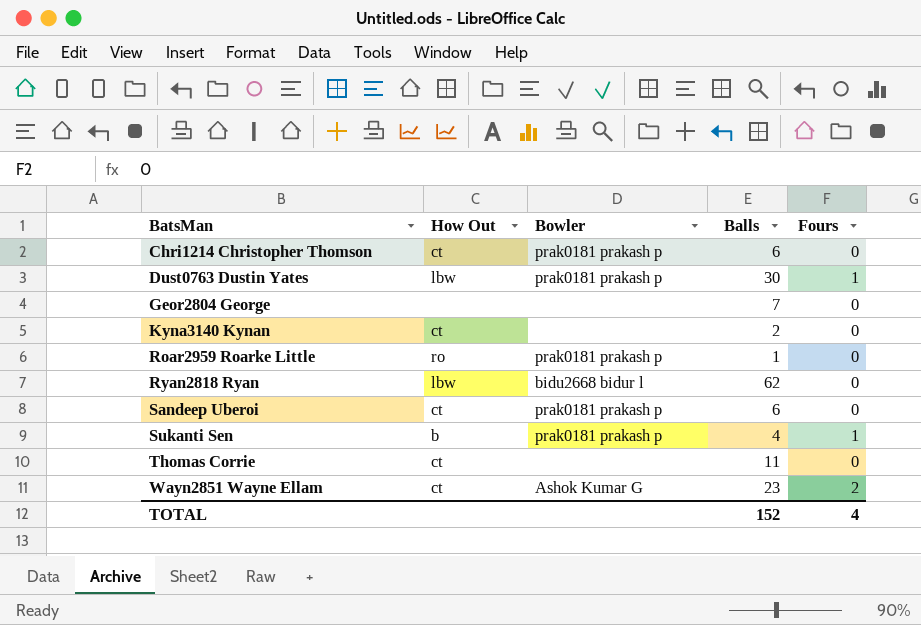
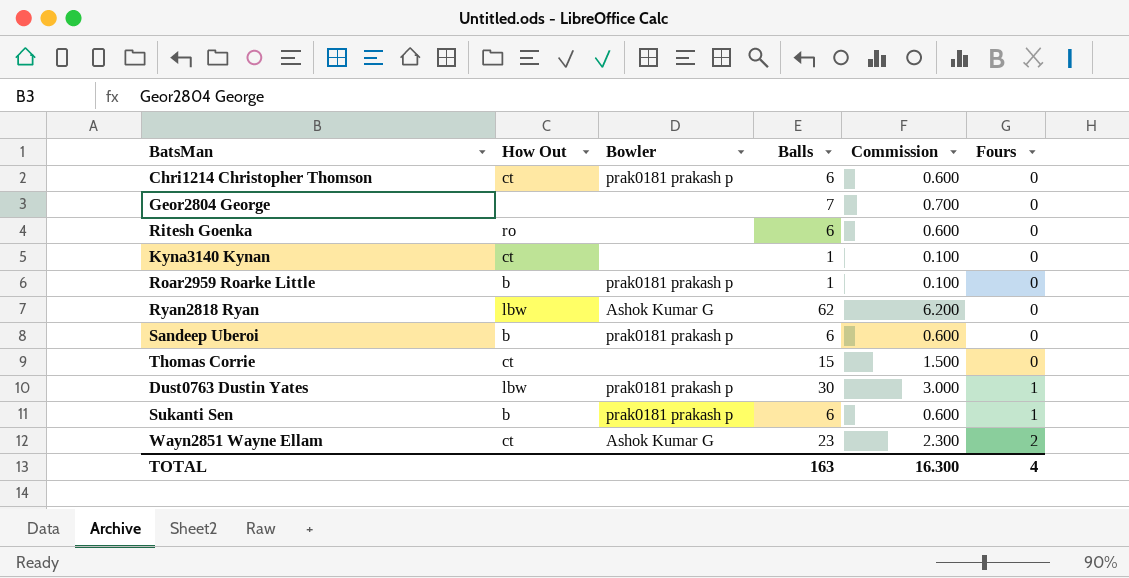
row order: BatsMan ascending -> Fours ascending
column Commission | formula: none -> [Balls] * 0.1
row Ritesh Goenka: none -> ro | none | 6 | 0.600 | 0
Kyna3140 Kynan | Balls: 2 -> 1
Roar2959 Roarke Little | How Out: ro -> b
Ryan2818 Ryan | Bowler: bidu2668 bidur l -> Ashok Kumar G
Sandeep Uberoi | How Out: ct -> b
Thomas Corrie | Balls: 11 -> 15
Sukanti Sen | Balls: 4 -> 6
TOTAL | Balls: 152 -> 163

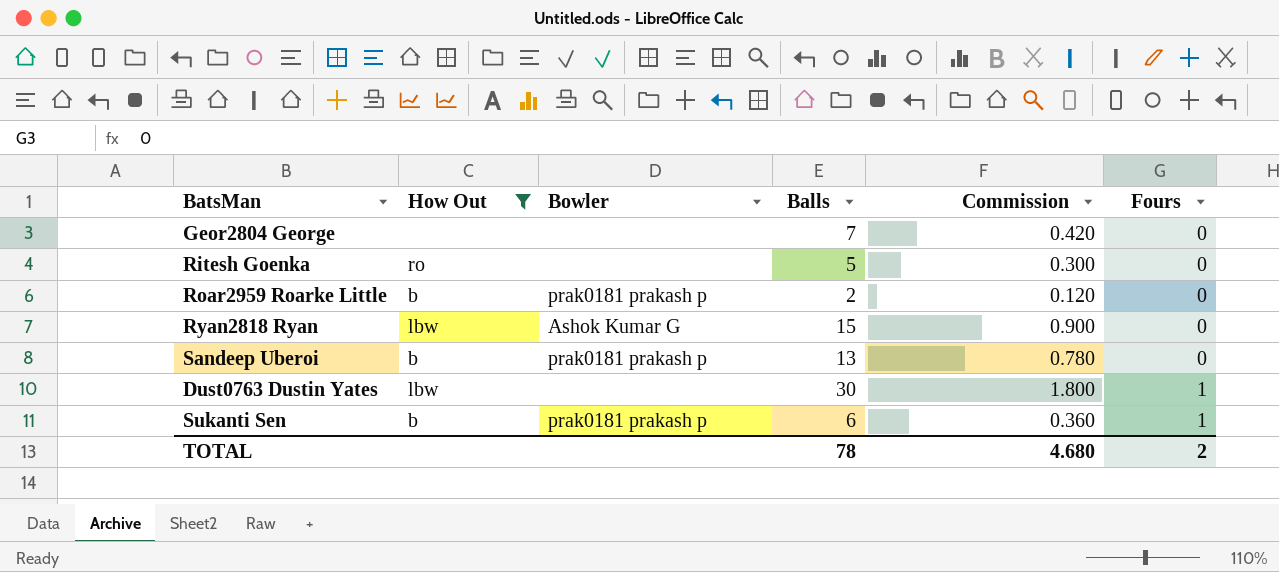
filter: none -> How Out != ct
column Commission | formula: [Balls] * 0.1 -> [Balls] * 0.06
Ritesh Goenka | Balls: 6 -> 5
Roar2959 Roarke Little | Balls: 1 -> 2
Ryan2818 Ryan | Balls: 62 -> 15
Sandeep Uberoi | Balls: 6 -> 13
Dust0763 Dustin Yates | Bowler: prak0181 prakash p -> none
TOTAL | Balls: 163 -> 78
TOTAL | Commission: 16.300 -> 4.680
TOTAL | Fours: 4 -> 2

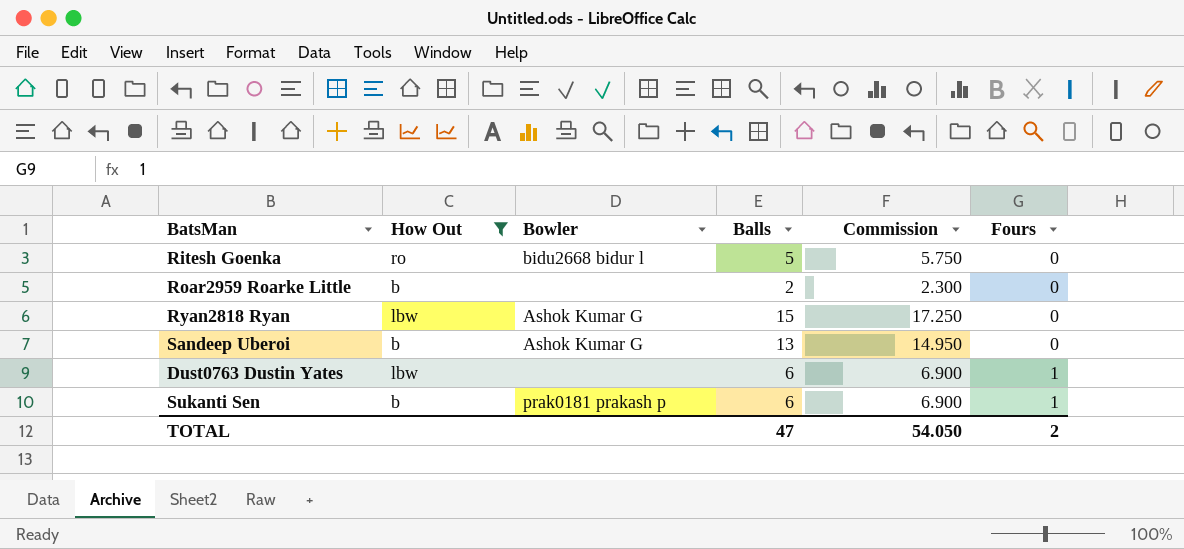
column Commission | formula: [Balls] * 0.06 -> [Balls] * 1.15
row Geor2804 George: none | none | 7 | 0.420 | 0 -> none
Ritesh Goenka | Bowler: none -> bidu2668 bidur l
Roar2959 Roarke Little | Bowler: prak0181 prakash p -> none
Sandeep Uberoi | Bowler: prak0181 prakash p -> Ashok Kumar G
Dust0763 Dustin Yates | Balls: 30 -> 6
TOTAL | Balls: 78 -> 47
TOTAL | Commission: 4.680 -> 54.050

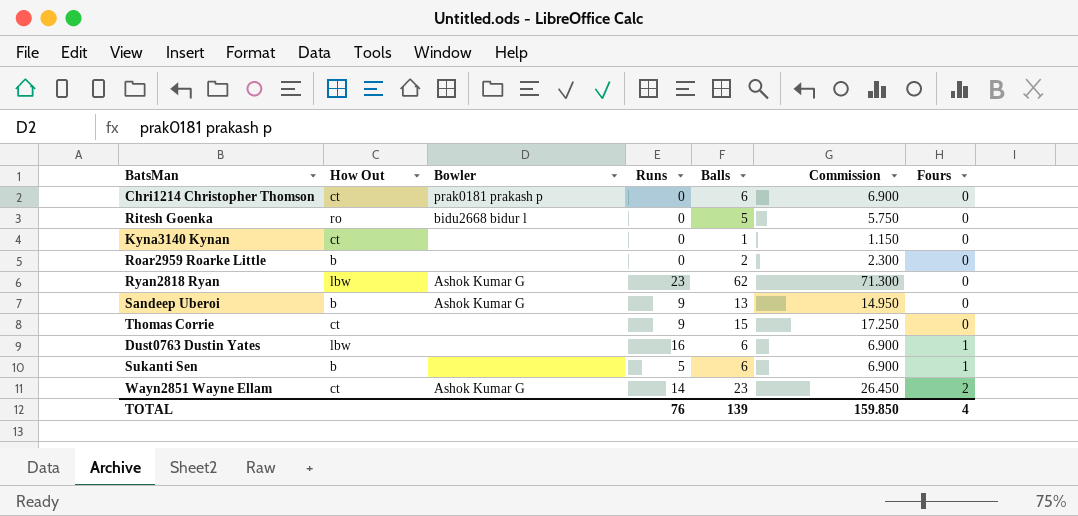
filter: How Out != ct -> none
column Runs | position: none -> 4
Ryan2818 Ryan | Balls: 15 -> 62
Ryan2818 Ryan | Commission: 17.250 -> 71.300
Sukanti Sen | Bowler: prak0181 prakash p -> none
TOTAL | Balls: 47 -> 139
TOTAL | Commission: 54.050 -> 159.850
TOTAL | Fours: 2 -> 4

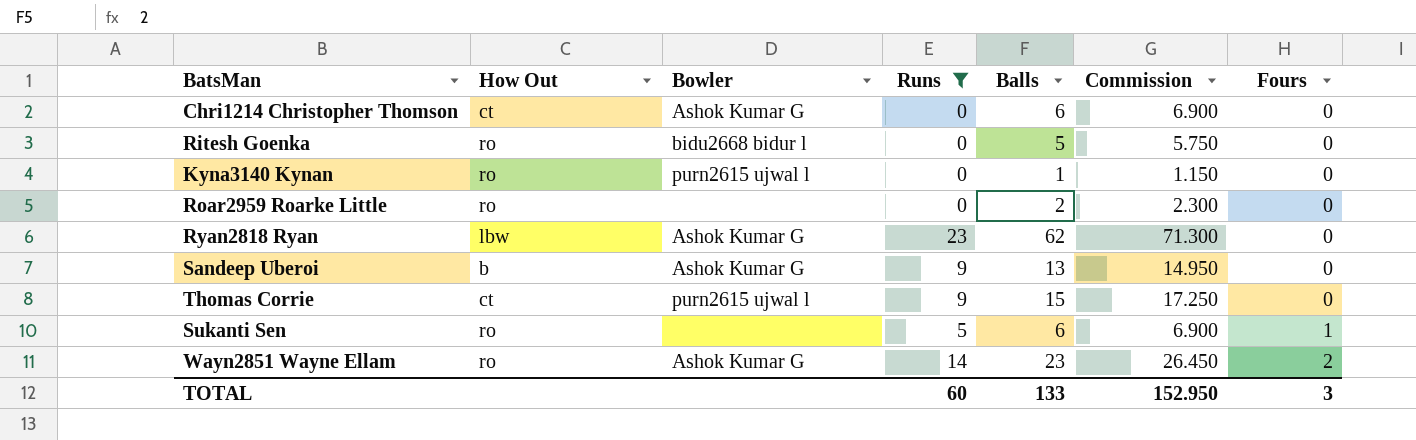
filter: none -> Runs != 16
Chri1214 Christopher Thomson | Bowler: prak0181 prakash p -> Ashok Kumar G
Kyna3140 Kynan | How Out: ct -> ro
Kyna3140 Kynan | Bowler: none -> purn2615 ujwal l
Roar2959 Roarke Little | How Out: b -> ro
Thomas Corrie | Bowler: none -> purn2615 ujwal l
Sukanti Sen | How Out: b -> ro
Wayn2851 Wayne Ellam | How Out: ct -> ro
TOTAL | Runs: 76 -> 60
TOTAL | Balls: 139 -> 133
TOTAL | Commission: 159.850 -> 152.950
TOTAL | Fours: 4 -> 3

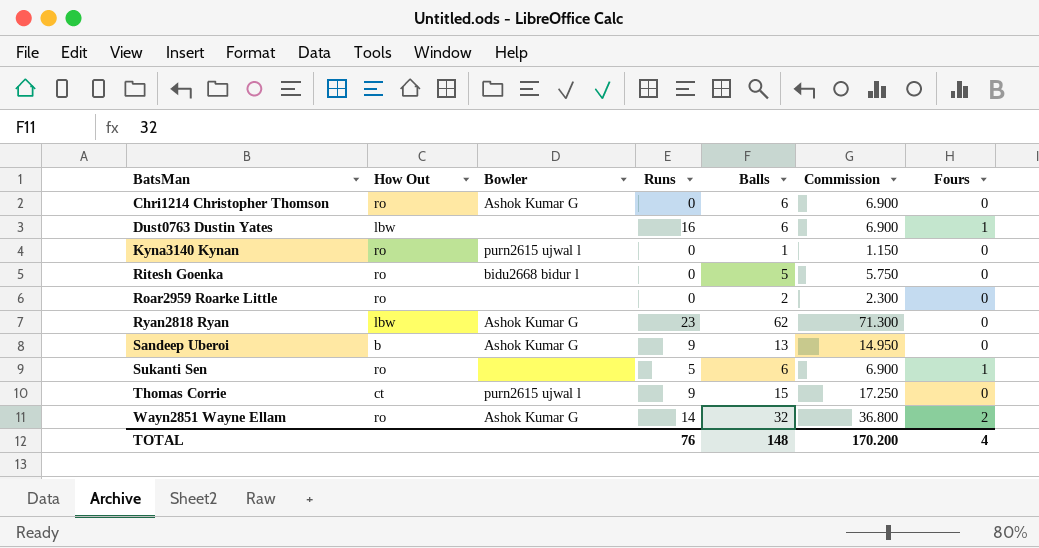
filter: Runs != 16 -> none
row order: Fours ascending -> BatsMan ascending
Chri1214 Christopher Thomson | How Out: ct -> ro
Wayn2851 Wayne Ellam | Balls: 23 -> 32
Wayn2851 Wayne Ellam | Commission: 26.450 -> 36.800
TOTAL | Runs: 60 -> 76
TOTAL | Balls: 133 -> 148
TOTAL | Commission: 152.950 -> 170.200
TOTAL | Fours: 3 -> 4

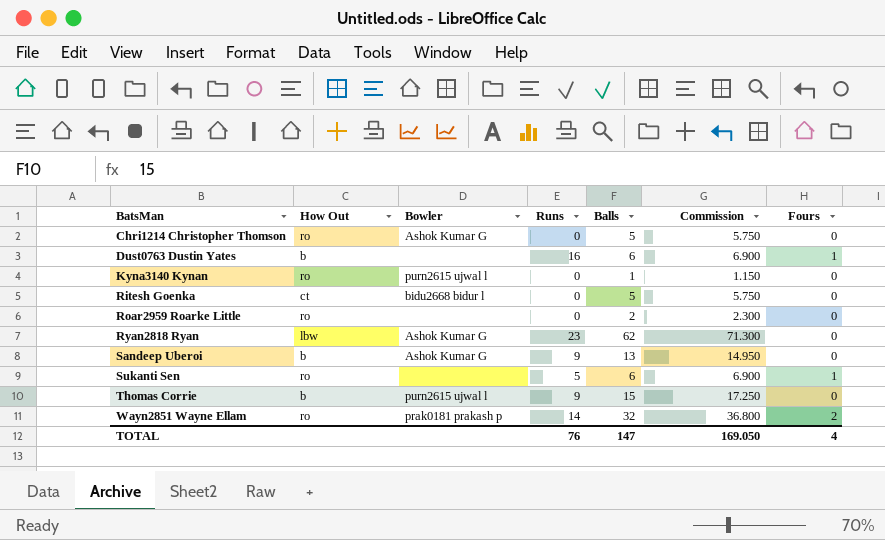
Chri1214 Christopher Thomson | Balls: 6 -> 5
Chri1214 Christopher Thomson | Commission: 6.900 -> 5.750
Dust0763 Dustin Yates | How Out: lbw -> b
Ritesh Goenka | How Out: ro -> ct
Thomas Corrie | How Out: ct -> b
Wayn2851 Wayne Ellam | Bowler: Ashok Kumar G -> prak0181 prakash p
TOTAL | Balls: 148 -> 147
TOTAL | Commission: 170.200 -> 169.050

